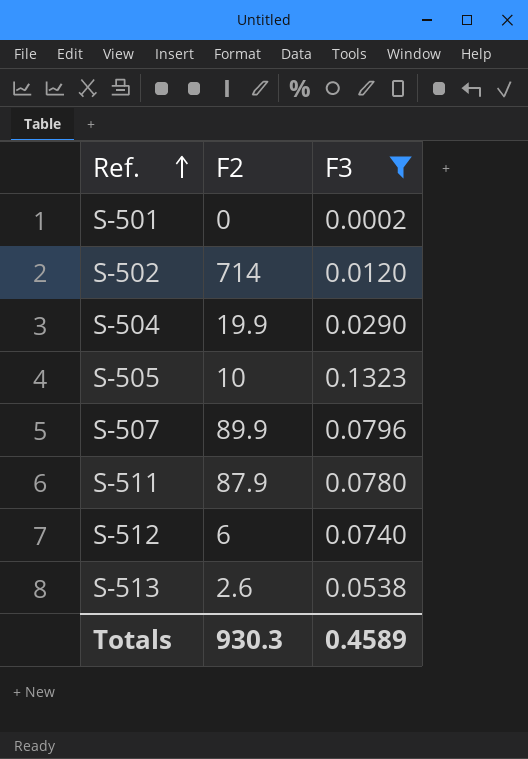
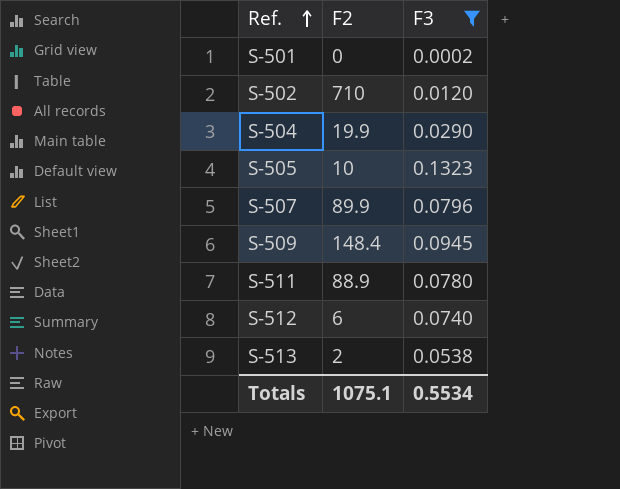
S-502 | F2: 714 -> 710
row S-509: none -> 148.4 | 0.0945
S-511 | F2: 87.9 -> 88.9
S-513 | F2: 2.6 -> 2
Totals | F2: 930.3 -> 1075.1
Totals | F3: 0.4589 -> 0.5534

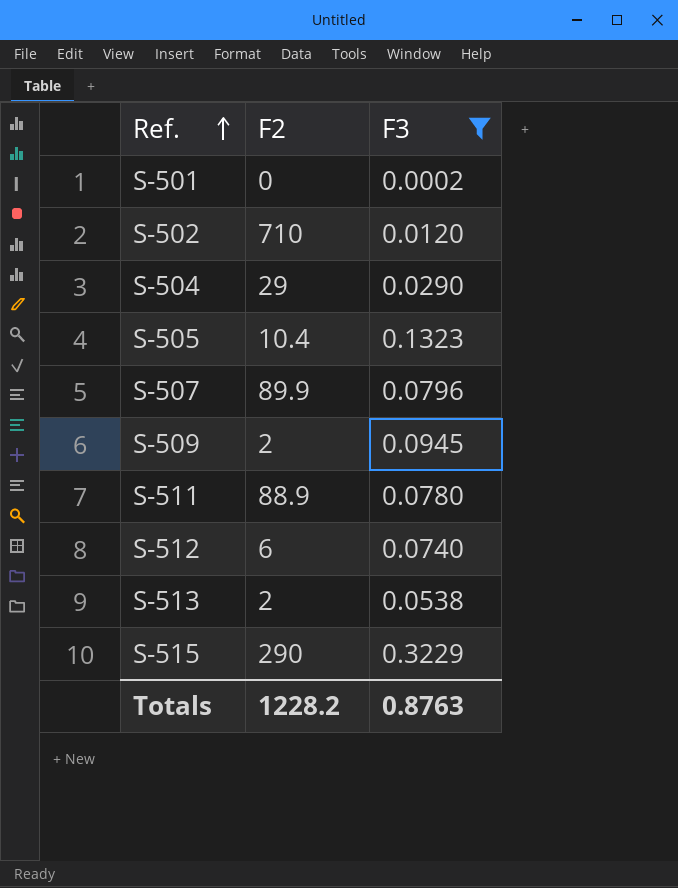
S-504 | F2: 19.9 -> 29
S-505 | F2: 10 -> 10.4
S-509 | F2: 148.4 -> 2
row S-515: none -> 290 | 0.3229
Totals | F2: 1075.1 -> 1228.2
Totals | F3: 0.5534 -> 0.8763

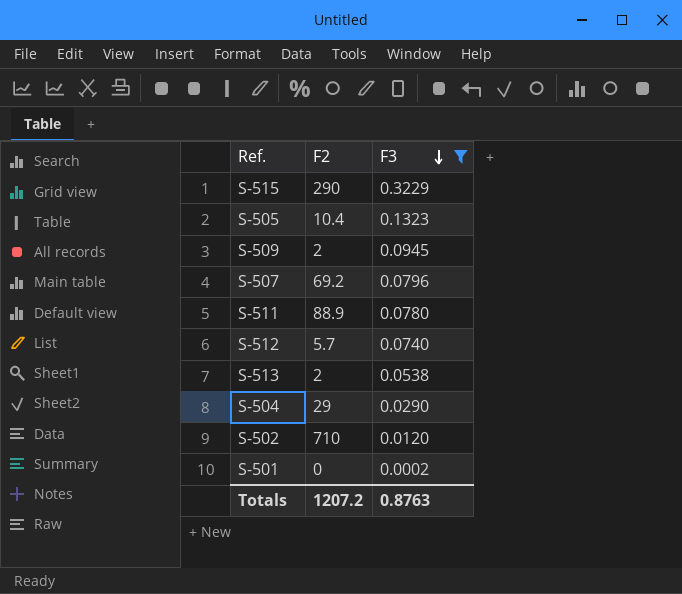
row order: Ref. ascending -> F3 descending
S-507 | F2: 89.9 -> 69.2
S-512 | F2: 6 -> 5.7
Totals | F2: 1228.2 -> 1207.2

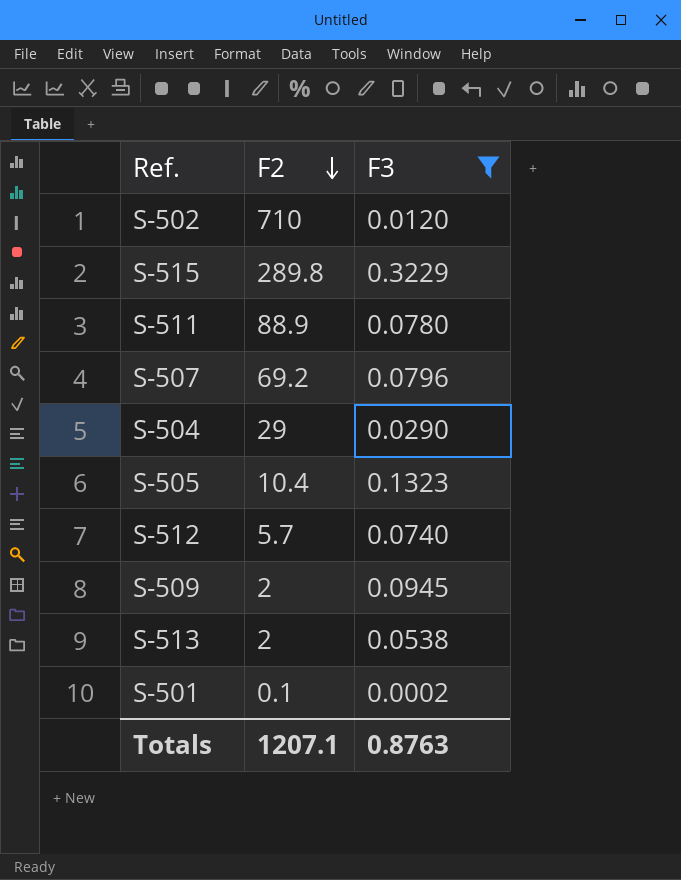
row order: F3 descending -> F2 descending
S-515 | F2: 290 -> 289.8
S-501 | F2: 0 -> 0.1
Totals | F2: 1207.2 -> 1207.1

